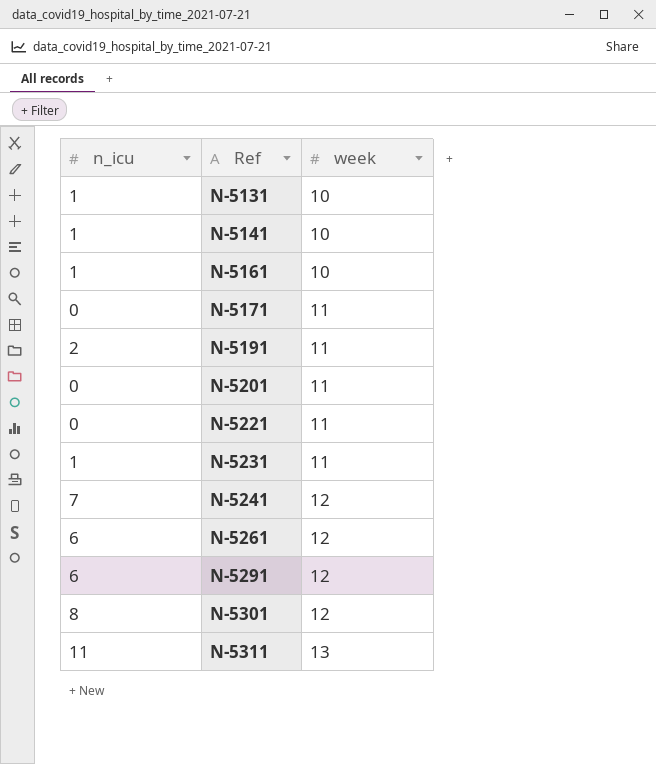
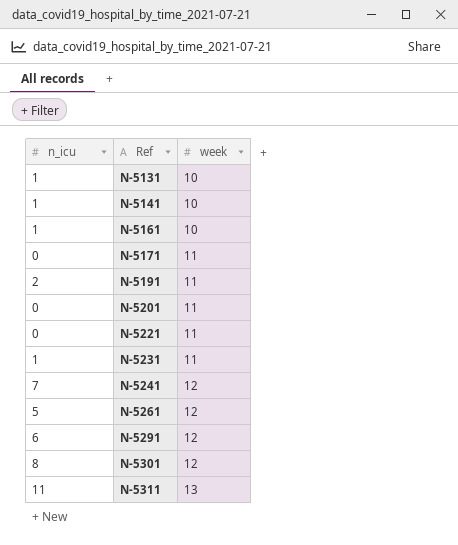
N-5261 | n_icu: 6 -> 5

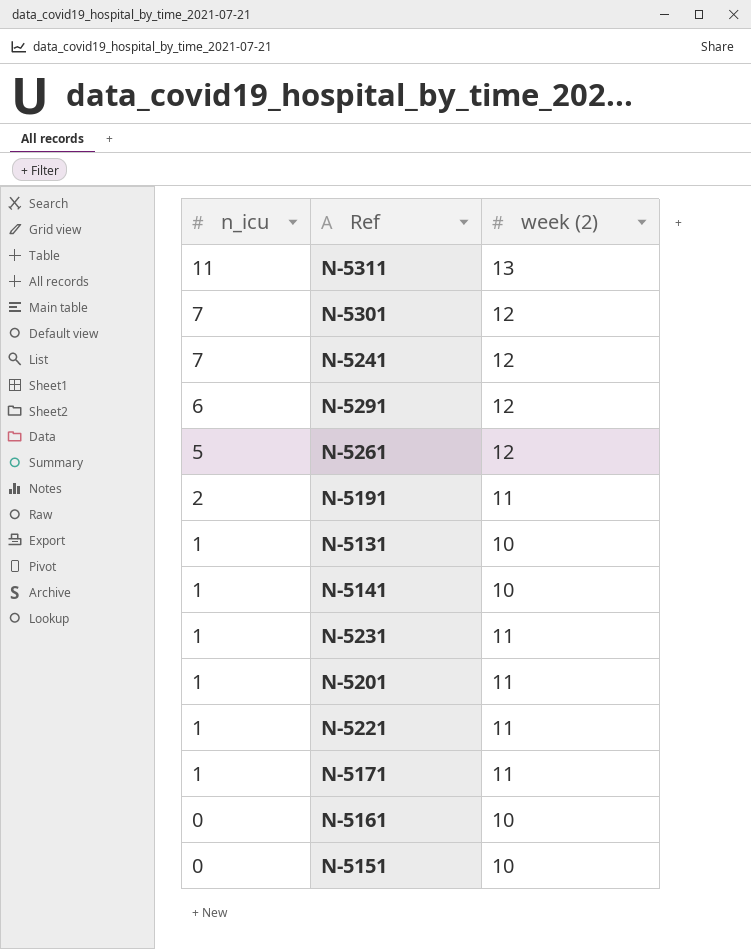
row order: Ref ascending -> n_icu descending
column name: week -> week (2)
N-5301 | n_icu: 8 -> 7
N-5201 | n_icu: 0 -> 1
N-5221 | n_icu: 0 -> 1
N-5171 | n_icu: 0 -> 1
N-5161 | n_icu: 1 -> 0
row N-5151: none -> 0 | 10

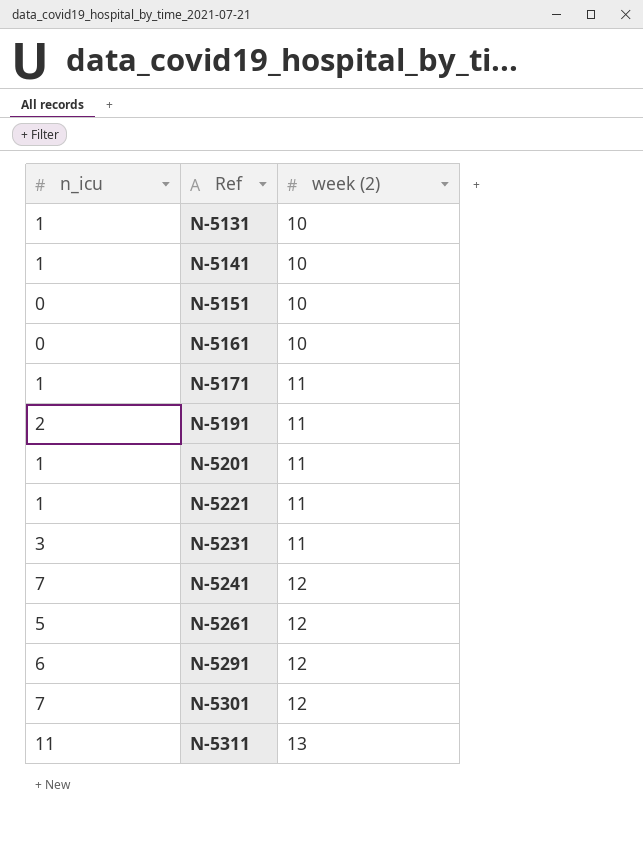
row order: n_icu descending -> Ref ascending
N-5231 | n_icu: 1 -> 3

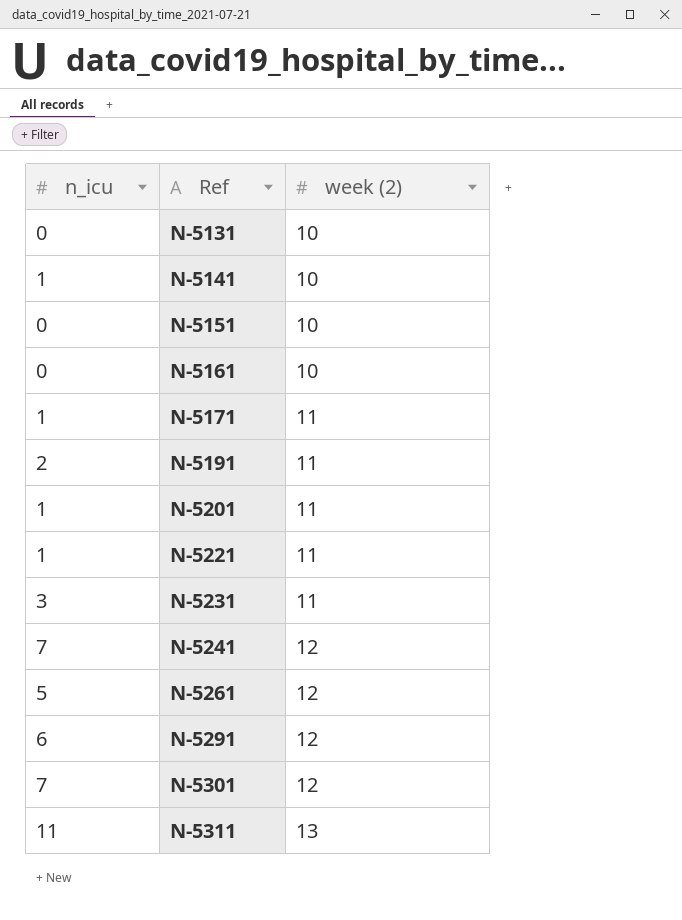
N-5131 | n_icu: 1 -> 0

